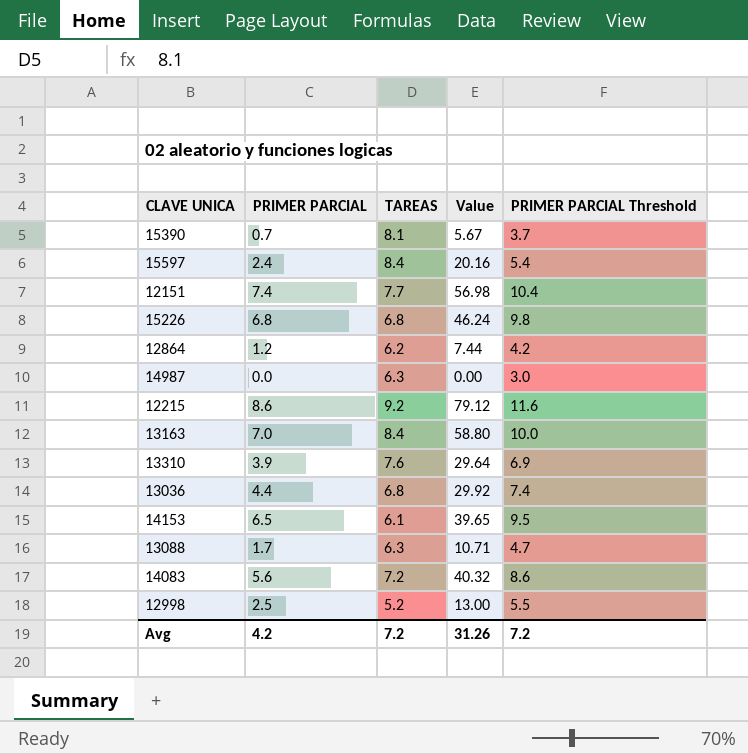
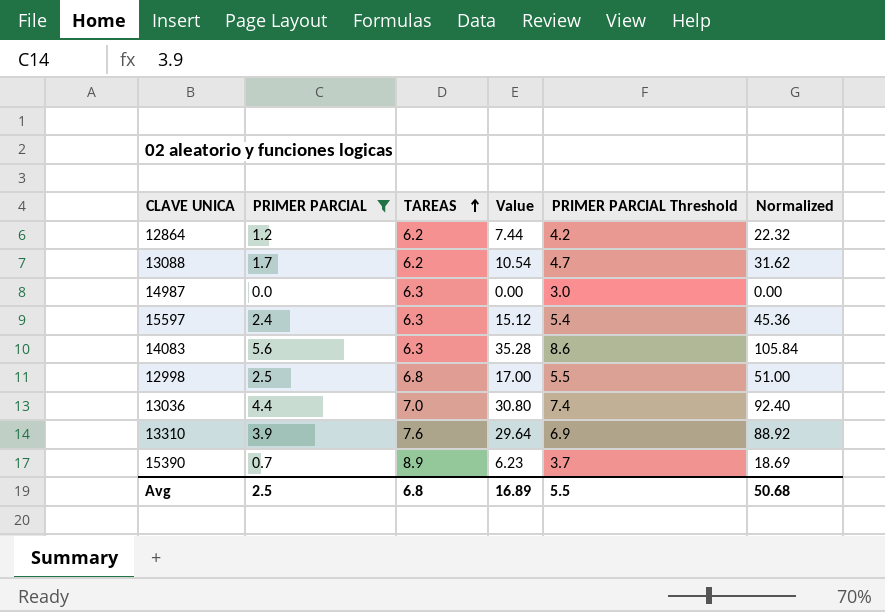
filter: none -> PRIMER PARCIAL <= 5.6
row order: none -> TAREAS ascending
column Normalized | formula: none -> [Value] * 3
13088 | TAREAS: 6.3 -> 6.2
13088 | Value: 10.71 -> 10.54
15597 | TAREAS: 8.4 -> 6.3
15597 | Value: 20.16 -> 15.12
14083 | TAREAS: 7.2 -> 6.3
14083 | Value: 40.32 -> 35.28
12998 | TAREAS: 5.2 -> 6.8
12998 | Value: 13.00 -> 17.00
13036 | TAREAS: 6.8 -> 7.0
13036 | Value: 29.92 -> 30.80
15390 | TAREAS: 8.1 -> 8.9
15390 | Value: 5.67 -> 6.23
Avg | PRIMER PARCIAL: 4.2 -> 2.5
Avg | TAREAS: 7.2 -> 6.8
Avg | Value: 31.26 -> 16.89
Avg | PRIMER PARCIAL Threshold: 7.2 -> 5.5

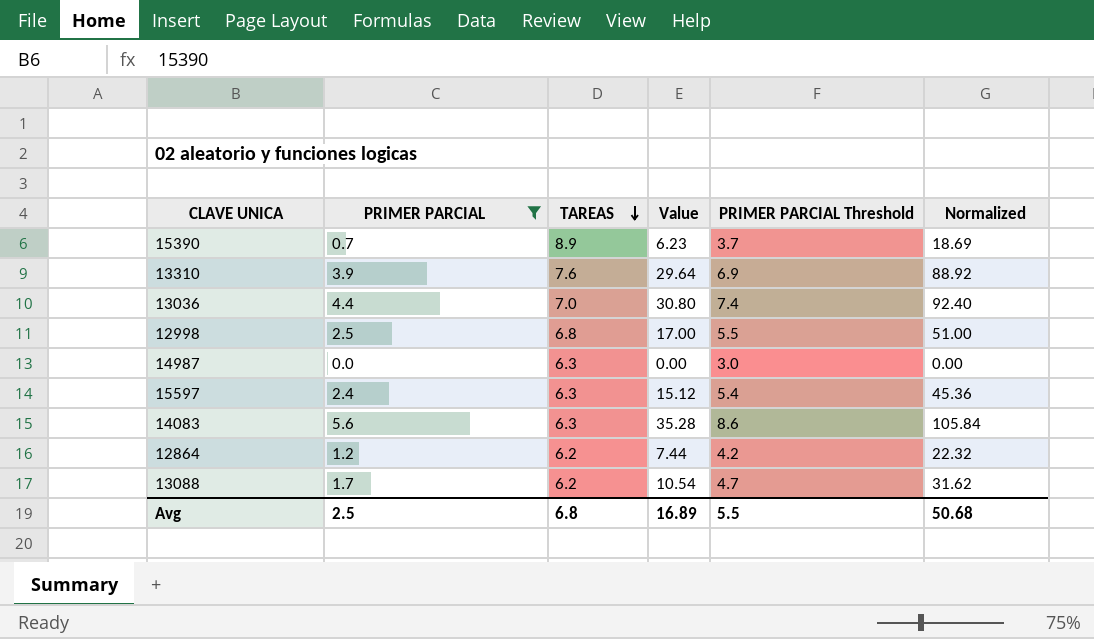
row order: TAREAS ascending -> TAREAS descending

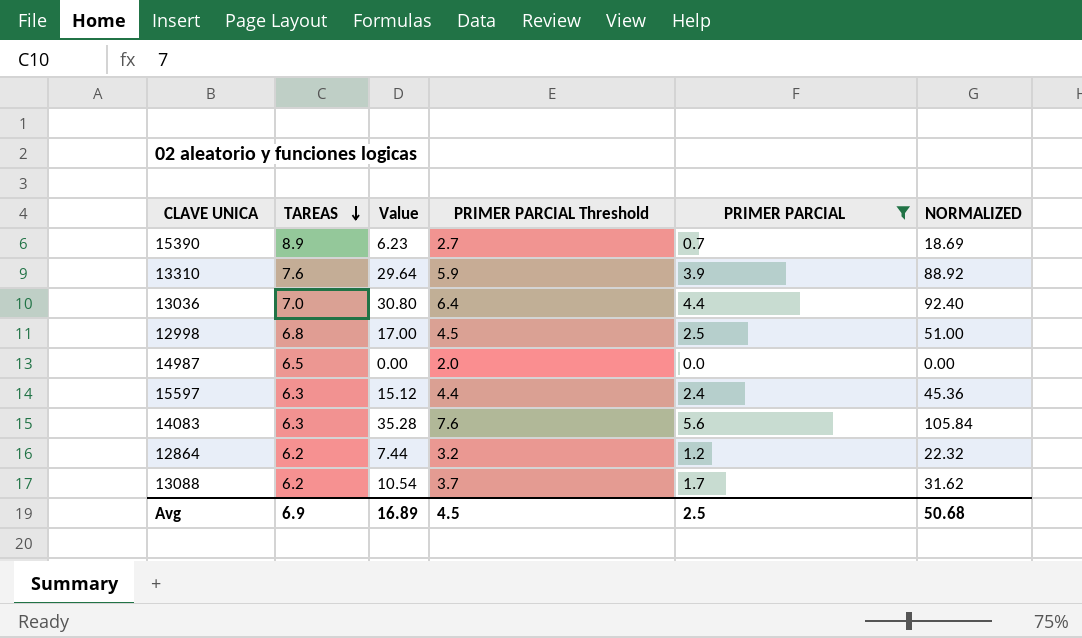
column PRIMER PARCIAL Threshold | formula: [PRIMER PARCIAL] + 3 -> [PRIMER PARCIAL] + 2
column PRIMER PARCIAL | position: 2 -> 5
column name: Normalized -> NORMALIZED
14987 | TAREAS: 6.3 -> 6.5
Avg | TAREAS: 6.8 -> 6.9
Avg | PRIMER PARCIAL Threshold: 5.5 -> 4.5

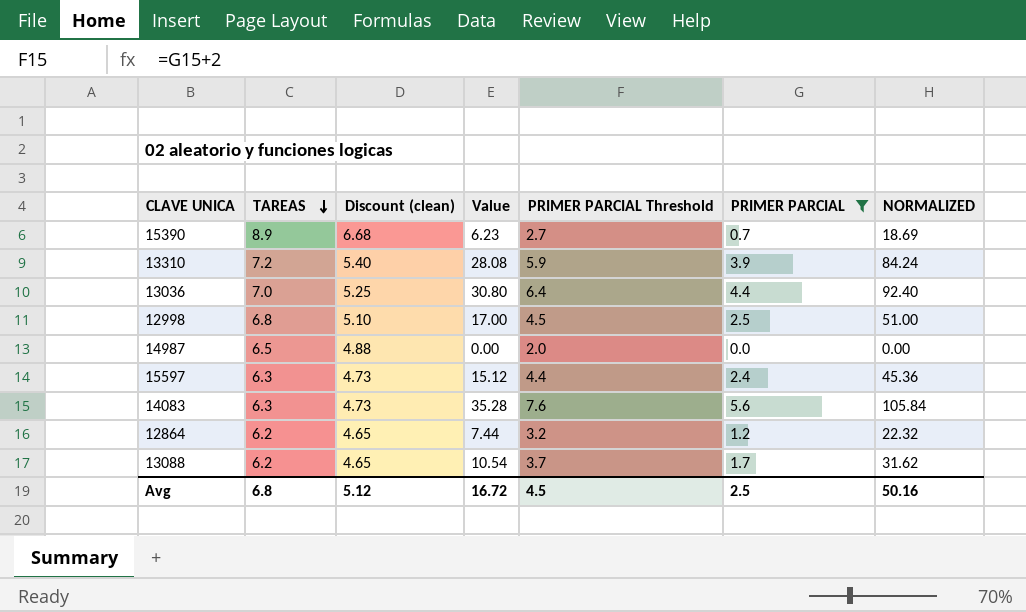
column Discount (clean) | formula: none -> [TAREAS] * 0.75
13310 | TAREAS: 7.6 -> 7.2
13310 | Value: 29.64 -> 28.08
13310 | NORMALIZED: 88.92 -> 84.24
Avg | TAREAS: 6.9 -> 6.8
Avg | Value: 16.89 -> 16.72
Avg | NORMALIZED: 50.68 -> 50.16

